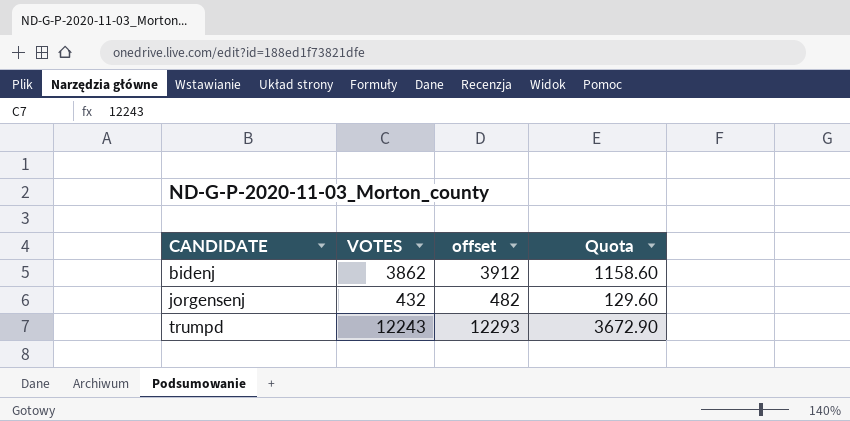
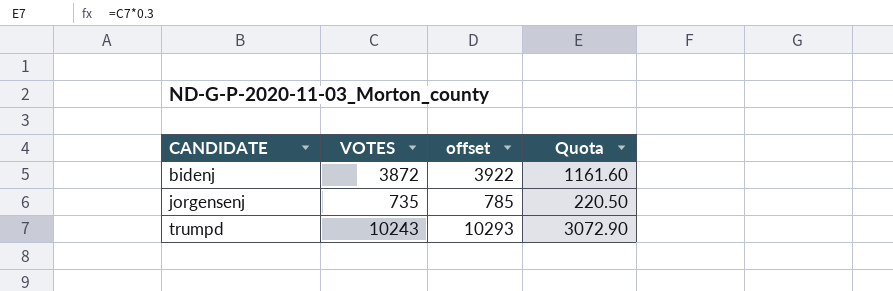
bidenj | VOTES: 3862 -> 3872
bidenj | offset: 3912 -> 3922
bidenj | Quota: 1158.60 -> 1161.60
jorgensenj | VOTES: 432 -> 735
jorgensenj | offset: 482 -> 785
jorgensenj | Quota: 129.60 -> 220.50
trumpd | VOTES: 12243 -> 10243
trumpd | offset: 12293 -> 10293
trumpd | Quota: 3672.90 -> 3072.90

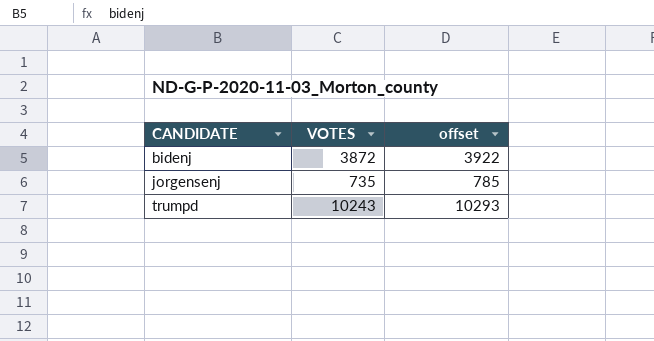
column Quota | formula: [VOTES] * 0.3 -> none

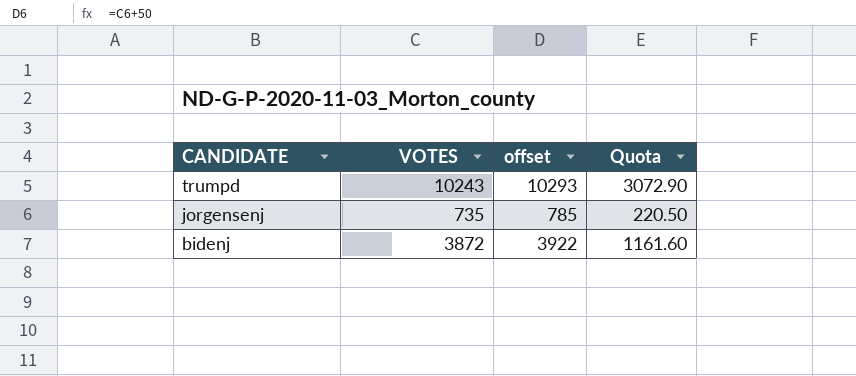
row order: CANDIDATE ascending -> CANDIDATE descending
column Quota | formula: none -> [VOTES] * 0.3

